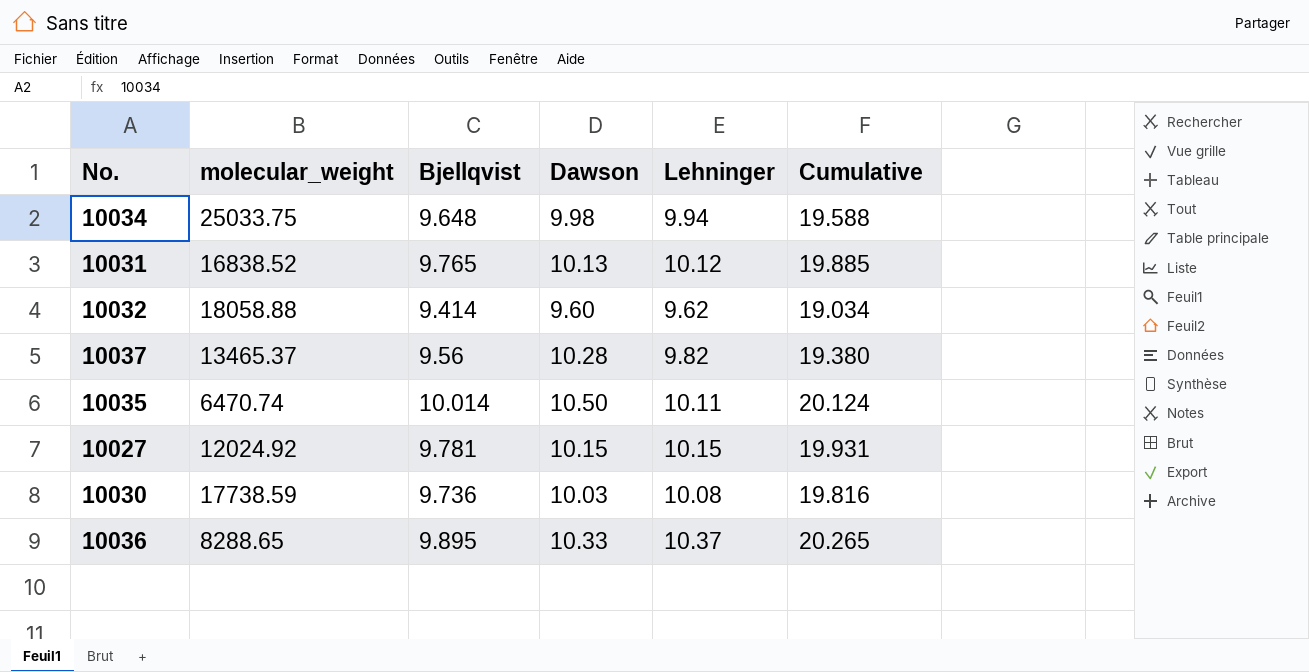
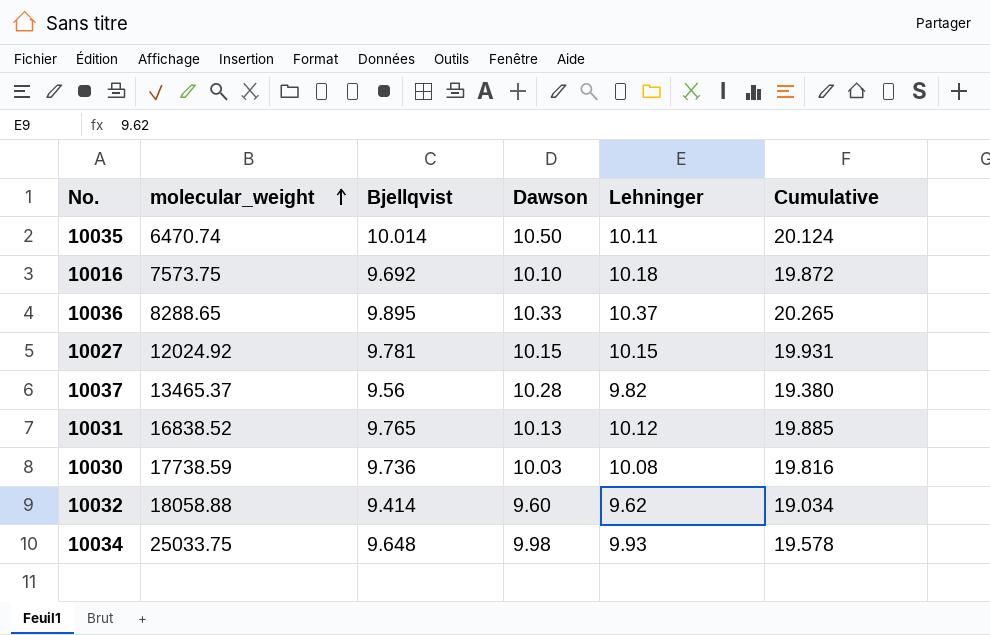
row order: none -> molecular_weight ascending
row 10016: none -> 7573.75 | 9.692 | 10.10 | 10.18 | 19.872
10034 | Lehninger: 9.94 -> 9.93
10034 | Cumulative: 19.588 -> 19.578

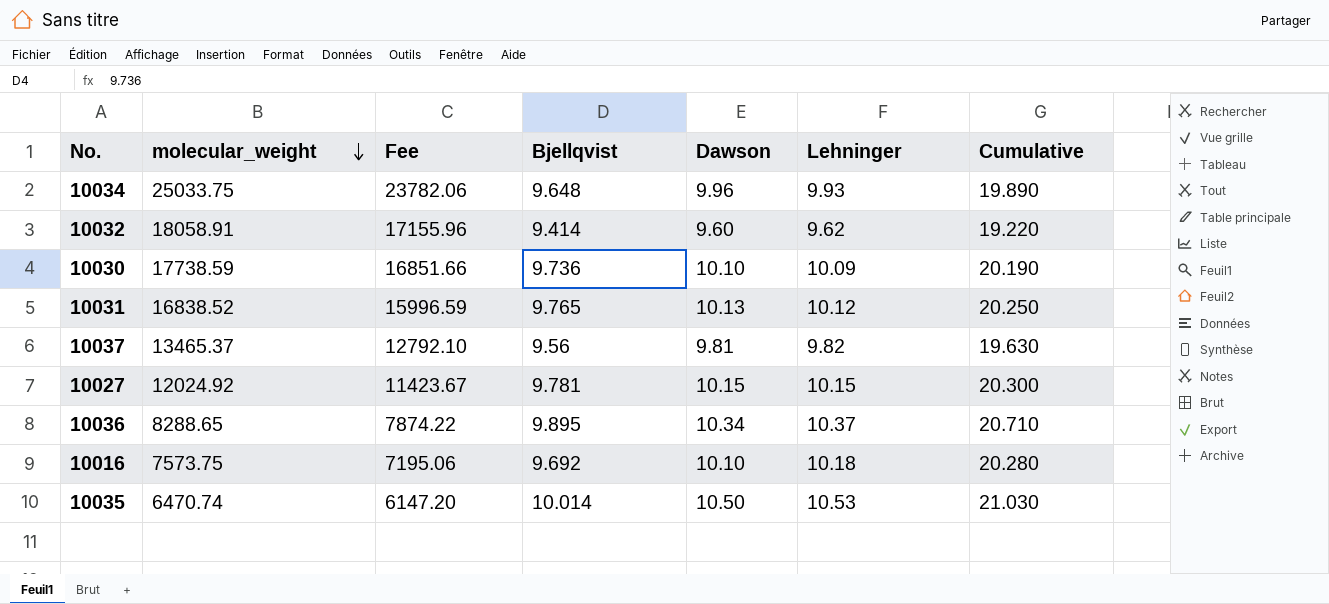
row order: molecular_weight ascending -> molecular_weight descending
column Fee | formula: none -> [molecular_weight] * 0.95
column Cumulative | formula: [Bjellqvist] + [Lehninger] -> [Dawson] + [Lehninger]
10034 | Dawson: 9.98 -> 9.96
10032 | molecular_weight: 18058.88 -> 18058.91
10030 | Dawson: 10.03 -> 10.10
10030 | Lehninger: 10.08 -> 10.09
10037 | Dawson: 10.28 -> 9.81
10036 | Dawson: 10.33 -> 10.34
10035 | Lehninger: 10.11 -> 10.53

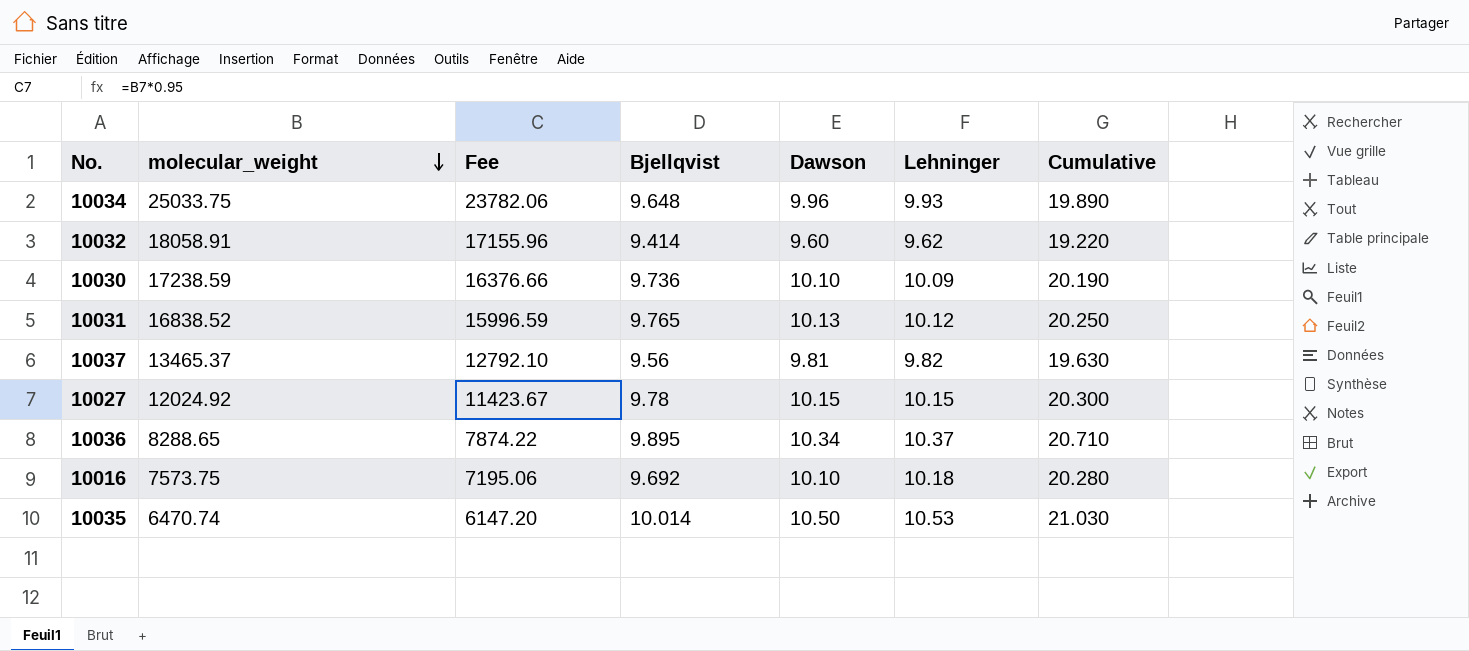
10030 | molecular_weight: 17738.59 -> 17238.59
10030 | Fee: 16851.66 -> 16376.66
10027 | Bjellqvist: 9.781 -> 9.78

